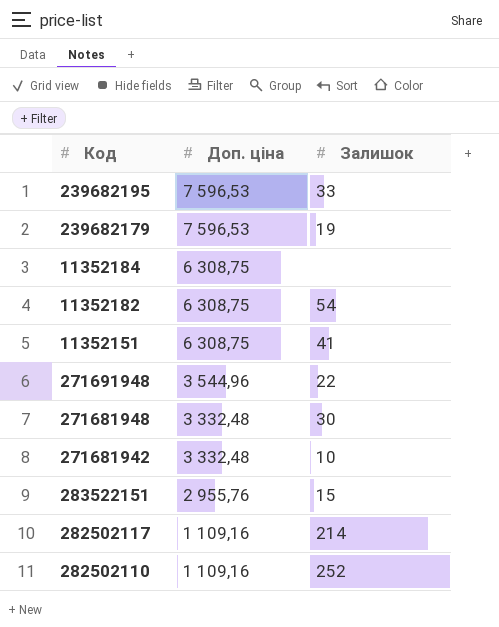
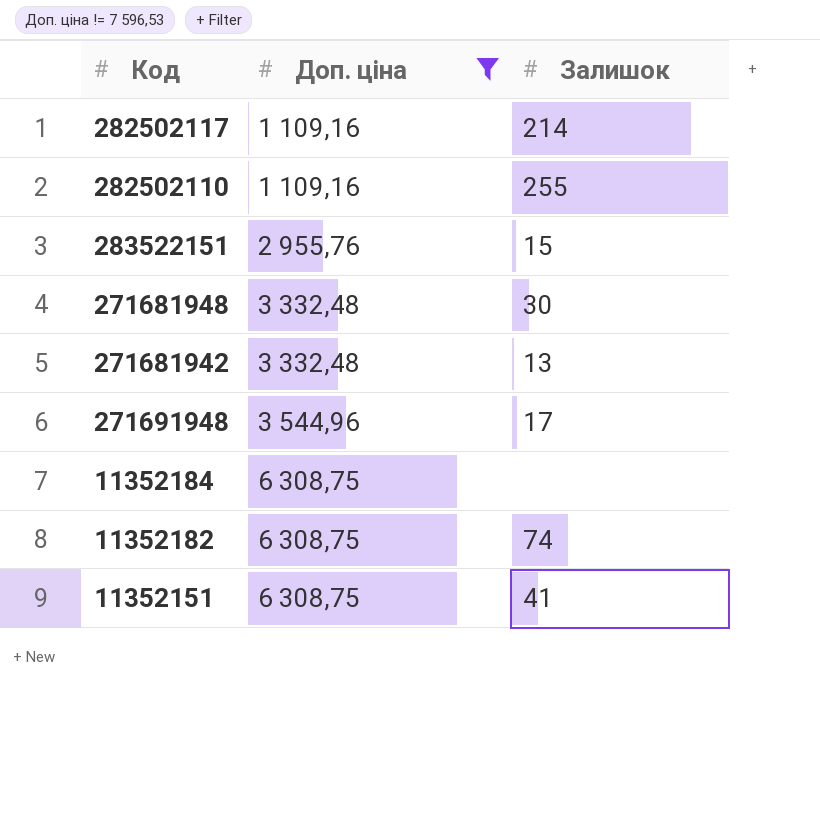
filter: none -> Доп. ціна != 7 596,53
row order: Доп. ціна descending -> Доп. ціна ascending
282502110 | Залишок: 252 -> 255
271681942 | Залишок: 10 -> 13
271691948 | Залишок: 22 -> 17
11352182 | Залишок: 54 -> 74

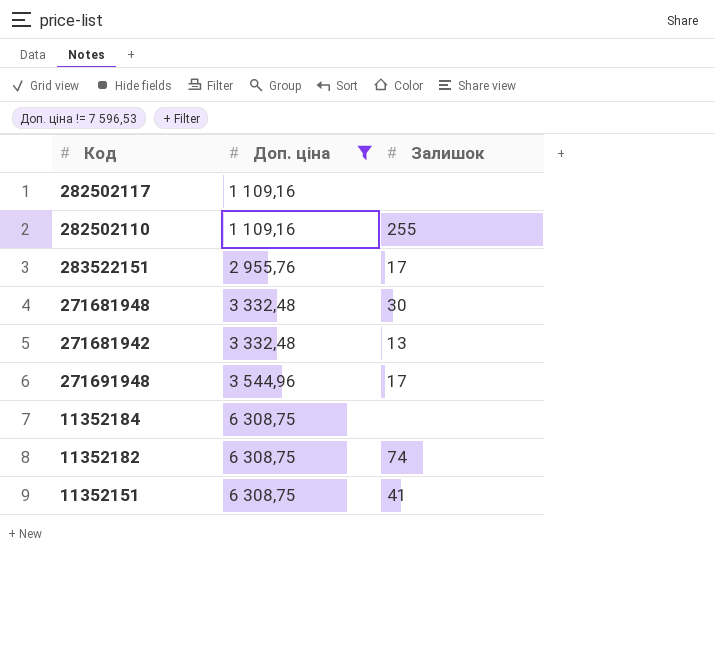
282502117 | Залишок: 214 -> none
283522151 | Залишок: 15 -> 17

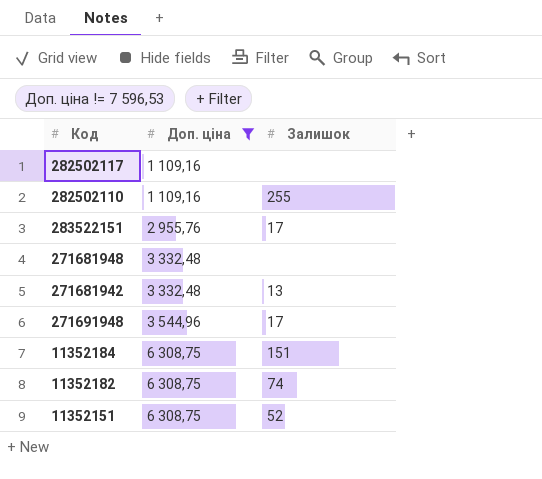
271681948 | Залишок: 30 -> none
11352184 | Залишок: none -> 151
11352151 | Залишок: 41 -> 52

